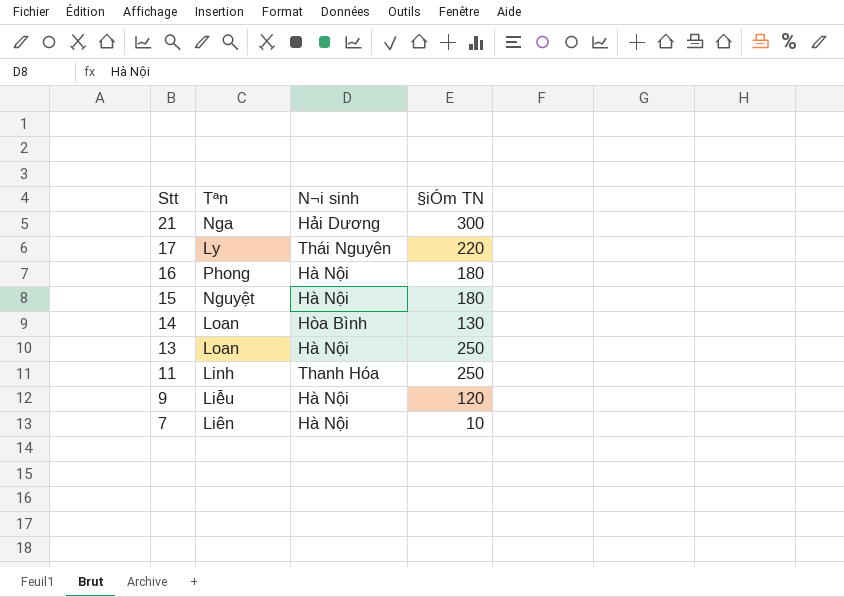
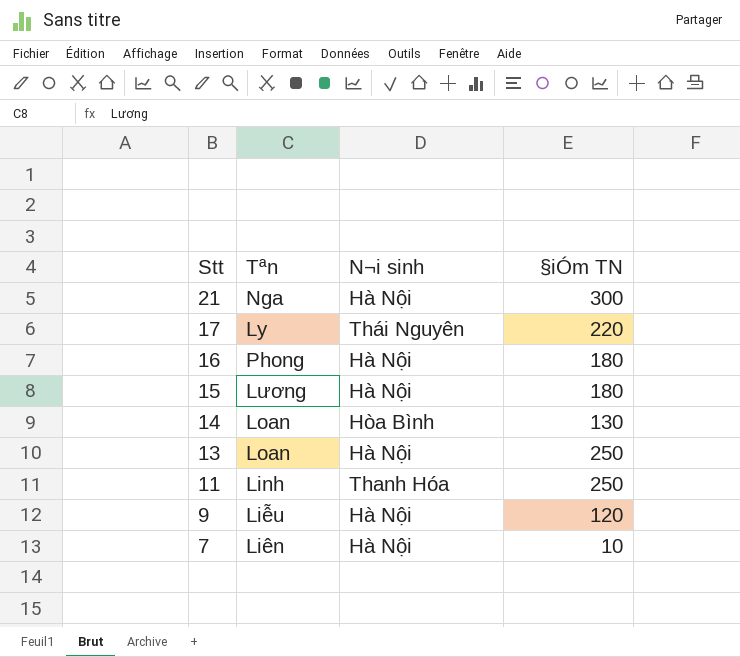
21 | N¬i sinh: Hải Dương -> Hà Nội
15 | Tªn: Nguyệt -> Lương

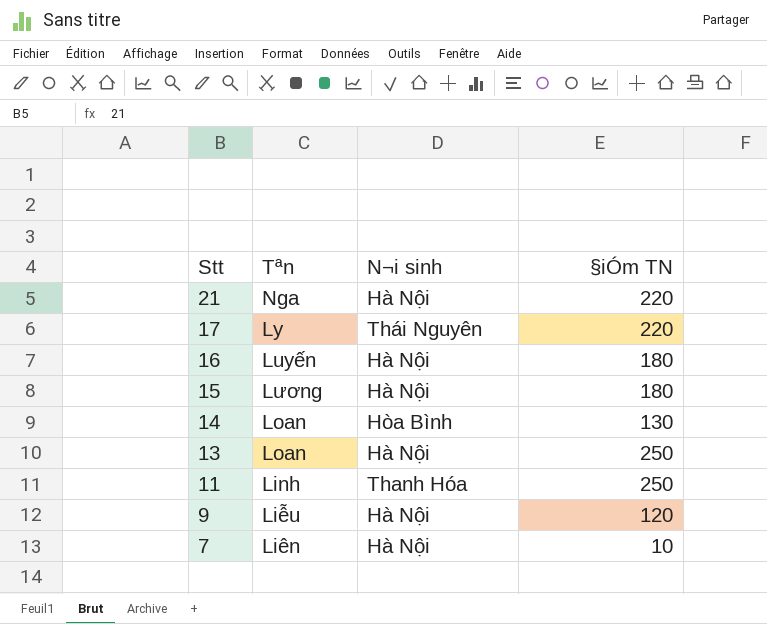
21 | §iÓm TN: 300 -> 220
16 | Tªn: Phong -> Luyến

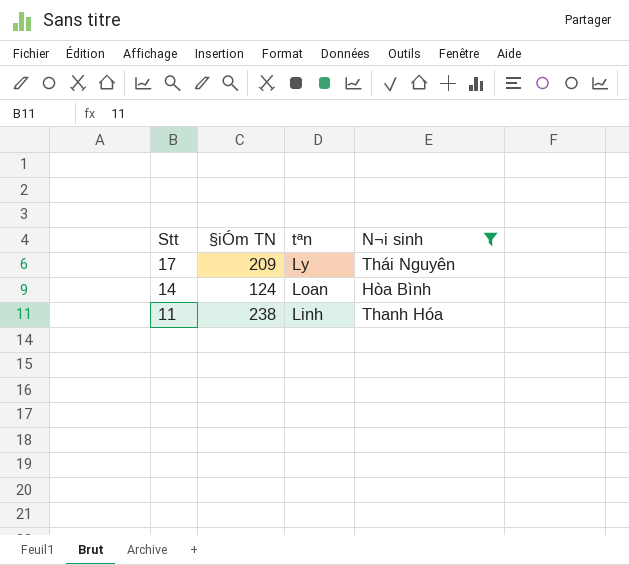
filter: none -> N¬i sinh != Hà Nội
column §iÓm TN | position: 4 -> 2
column name: Tªn -> tªn
17 | §iÓm TN: 220 -> 209
14 | §iÓm TN: 130 -> 124
11 | §iÓm TN: 250 -> 238

